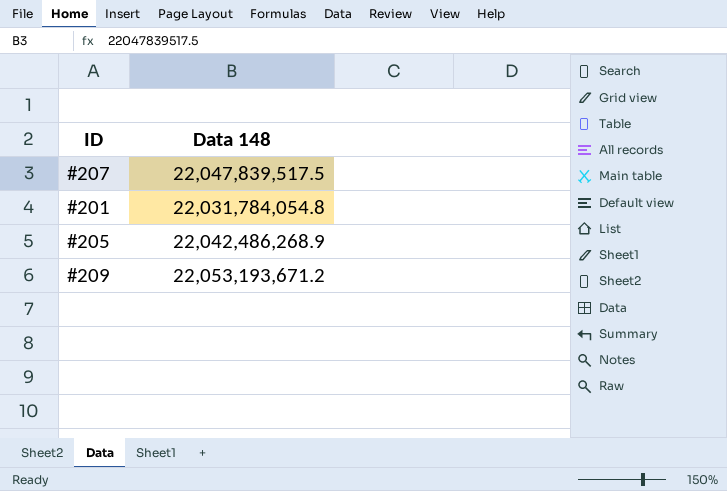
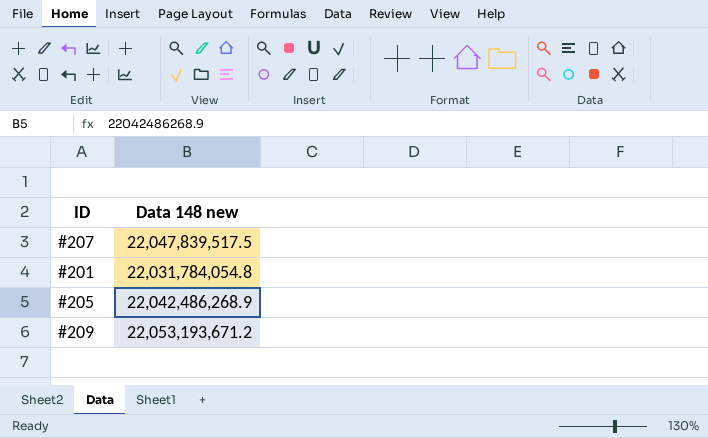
column name: Data 148 -> Data 148 new

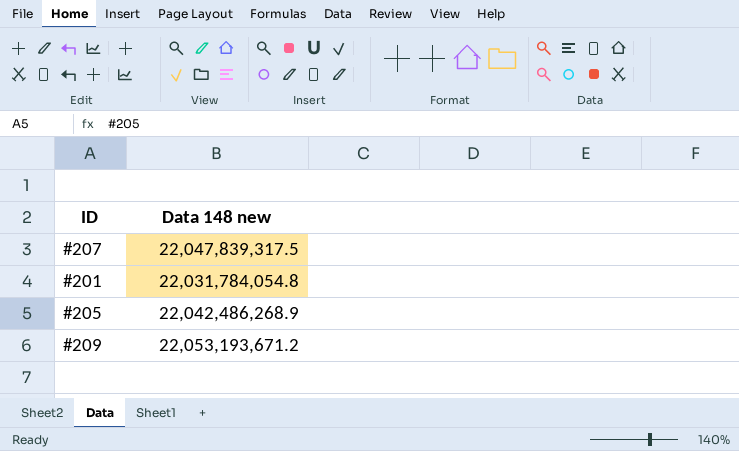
#207 | Data 148 new: 22,047,839,517.5 -> 22,047,839,317.5

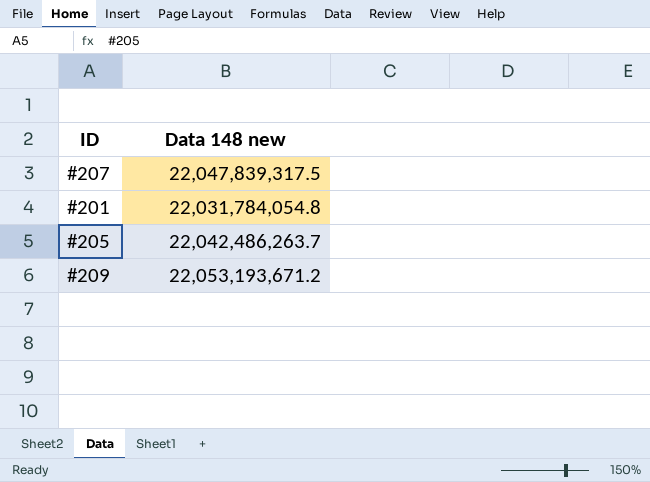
#205 | Data 148 new: 22,042,486,268.9 -> 22,042,486,263.7

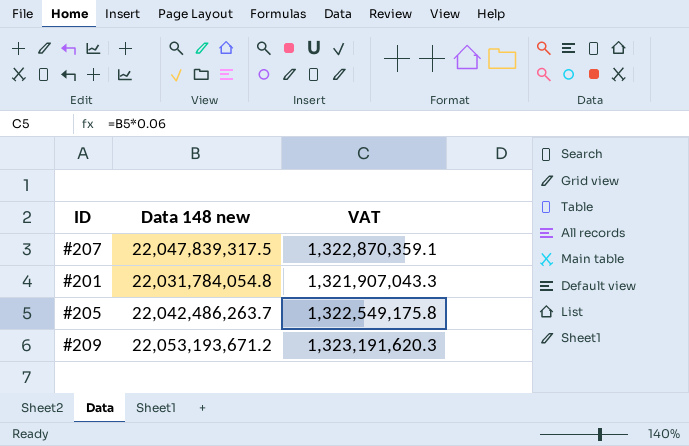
column VAT | formula: none -> [Data 148 new] * 0.06

